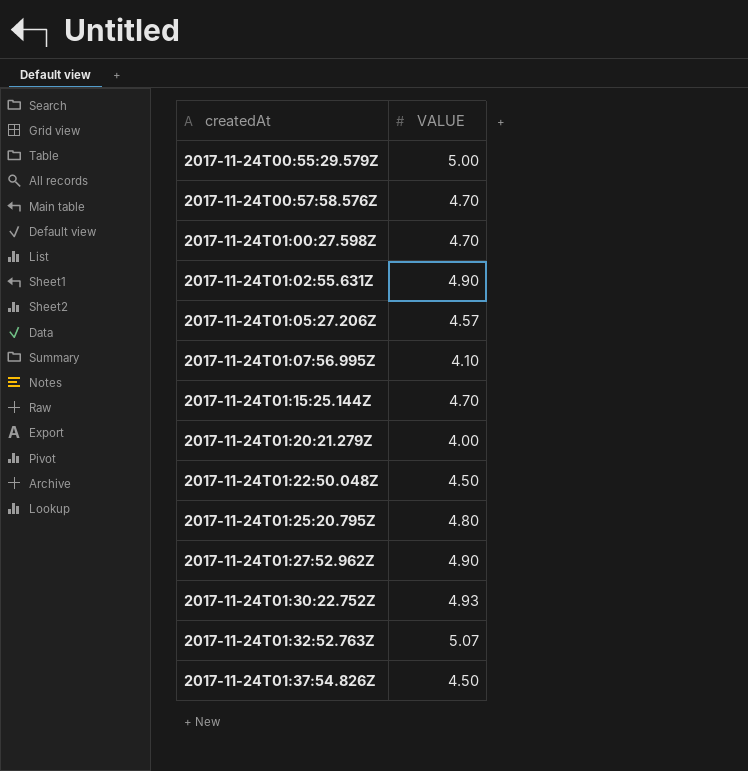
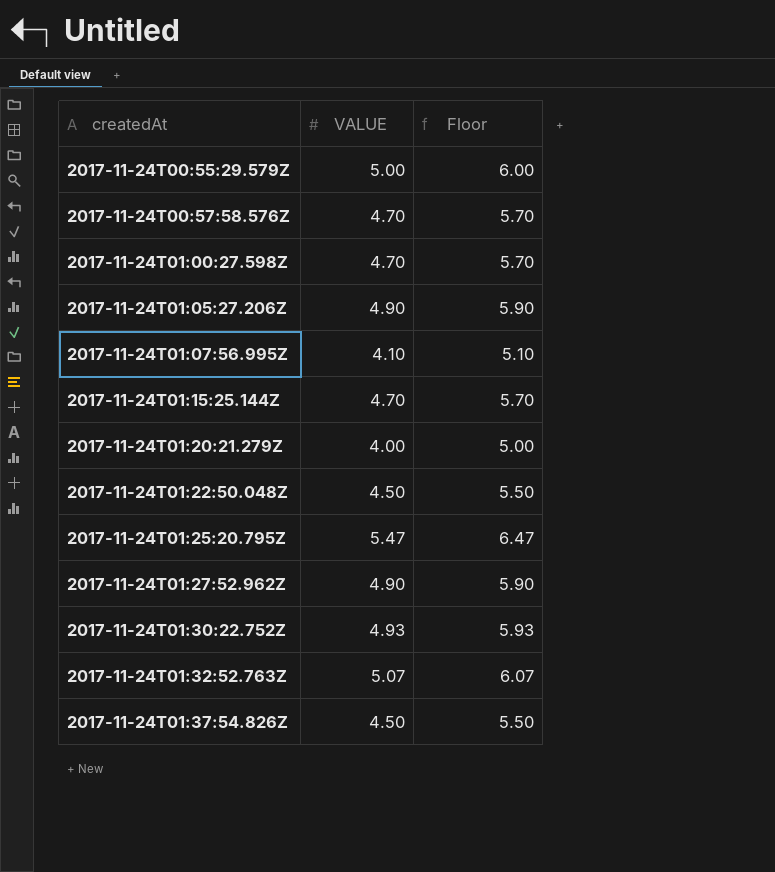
column Floor | formula: none -> [VALUE] + 1
row 2017-11-24T01:02:55.631Z: 4.90 -> none
2017-11-24T01:05:27.206Z | VALUE: 4.57 -> 4.90
2017-11-24T01:25:20.795Z | VALUE: 4.80 -> 5.47

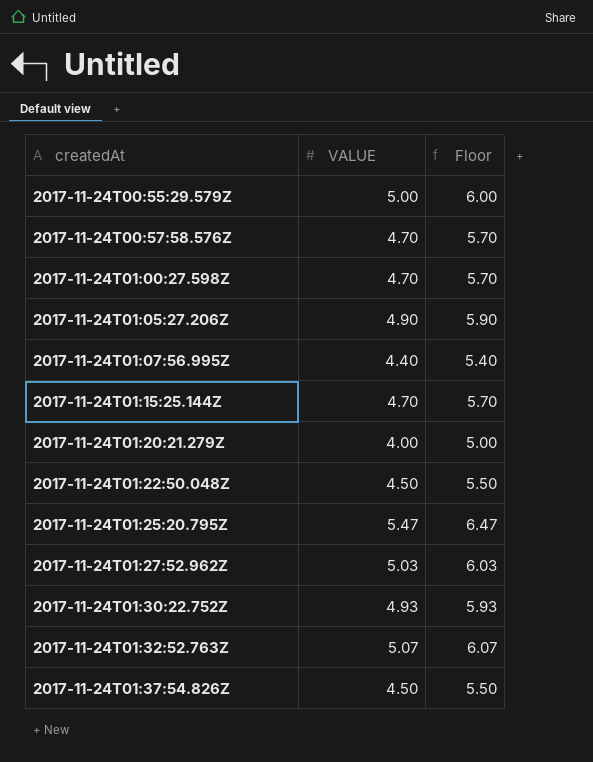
2017-11-24T01:07:56.995Z | VALUE: 4.10 -> 4.40
2017-11-24T01:07:56.995Z | Floor: 5.10 -> 5.40
2017-11-24T01:27:52.962Z | VALUE: 4.90 -> 5.03
2017-11-24T01:27:52.962Z | Floor: 5.90 -> 6.03

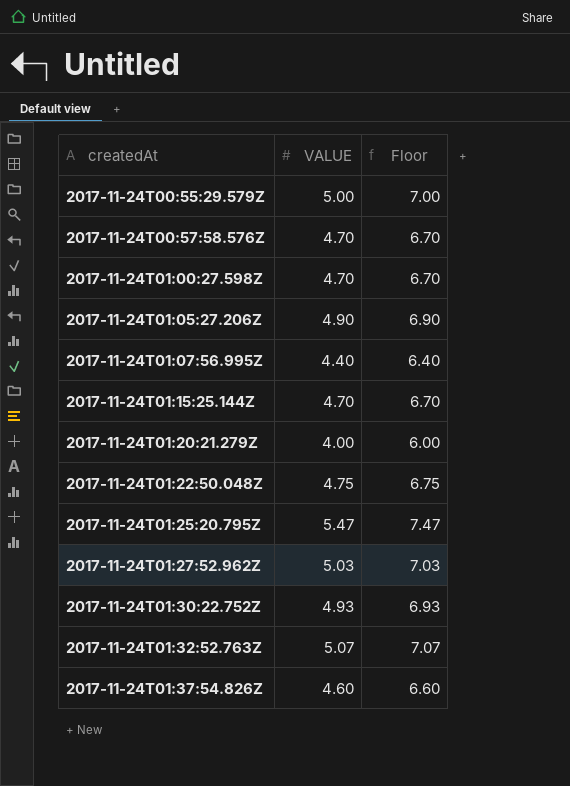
column Floor | formula: [VALUE] + 1 -> [VALUE] + 2
2017-11-24T01:22:50.048Z | VALUE: 4.50 -> 4.75
2017-11-24T01:37:54.826Z | VALUE: 4.50 -> 4.60

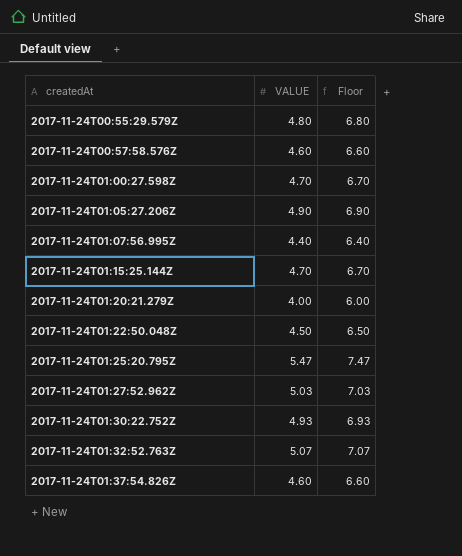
2017-11-24T00:55:29.579Z | VALUE: 5.00 -> 4.80
2017-11-24T00:55:29.579Z | Floor: 7.00 -> 6.80
2017-11-24T00:57:58.576Z | VALUE: 4.70 -> 4.60
2017-11-24T00:57:58.576Z | Floor: 6.70 -> 6.60
2017-11-24T01:22:50.048Z | VALUE: 4.75 -> 4.50
2017-11-24T01:22:50.048Z | Floor: 6.75 -> 6.50

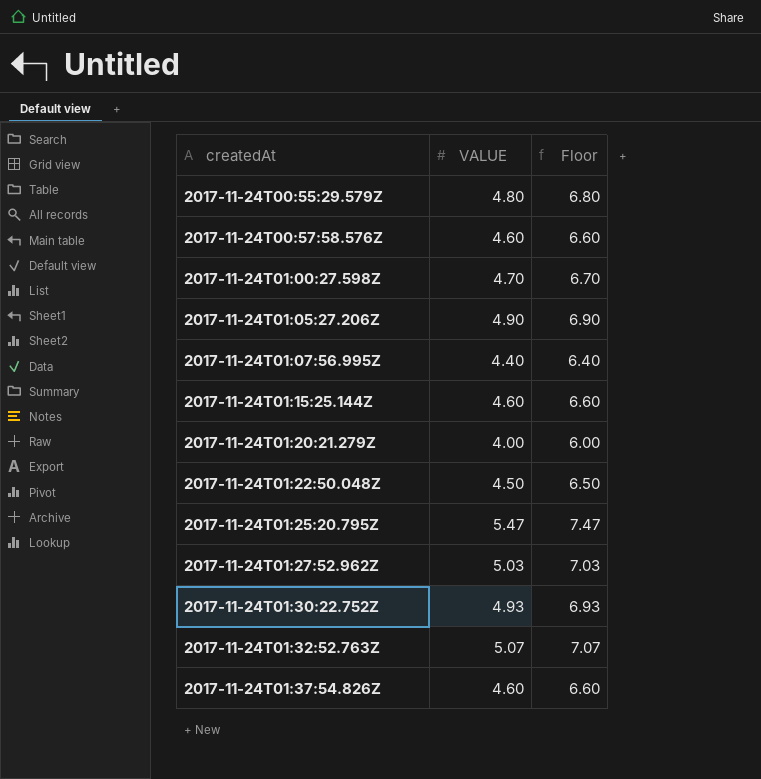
2017-11-24T01:15:25.144Z | VALUE: 4.70 -> 4.60
2017-11-24T01:15:25.144Z | Floor: 6.70 -> 6.60

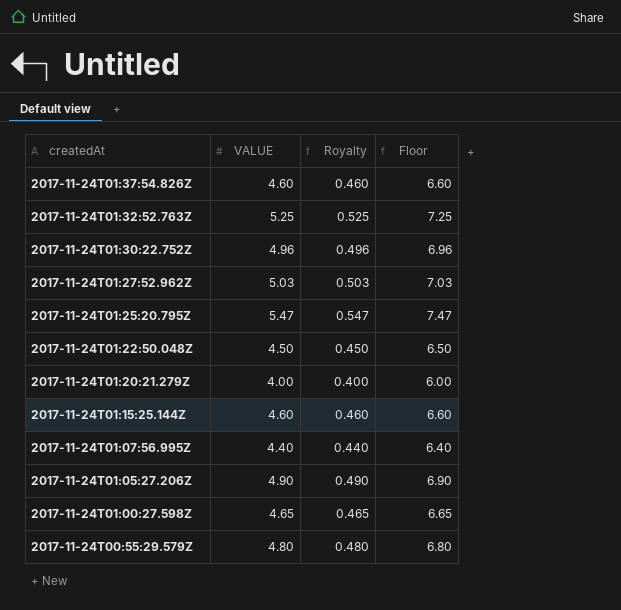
row order: createdAt ascending -> createdAt descending
column Royalty | formula: none -> [VALUE] * 0.1
row 2017-11-24T00:57:58.576Z: 4.60 | 6.60 -> none
2017-11-24T01:32:52.763Z | VALUE: 5.07 -> 5.25
2017-11-24T01:32:52.763Z | Floor: 7.07 -> 7.25
2017-11-24T01:30:22.752Z | VALUE: 4.93 -> 4.96
2017-11-24T01:30:22.752Z | Floor: 6.93 -> 6.96
2017-11-24T01:00:27.598Z | VALUE: 4.70 -> 4.65
2017-11-24T01:00:27.598Z | Floor: 6.70 -> 6.65

